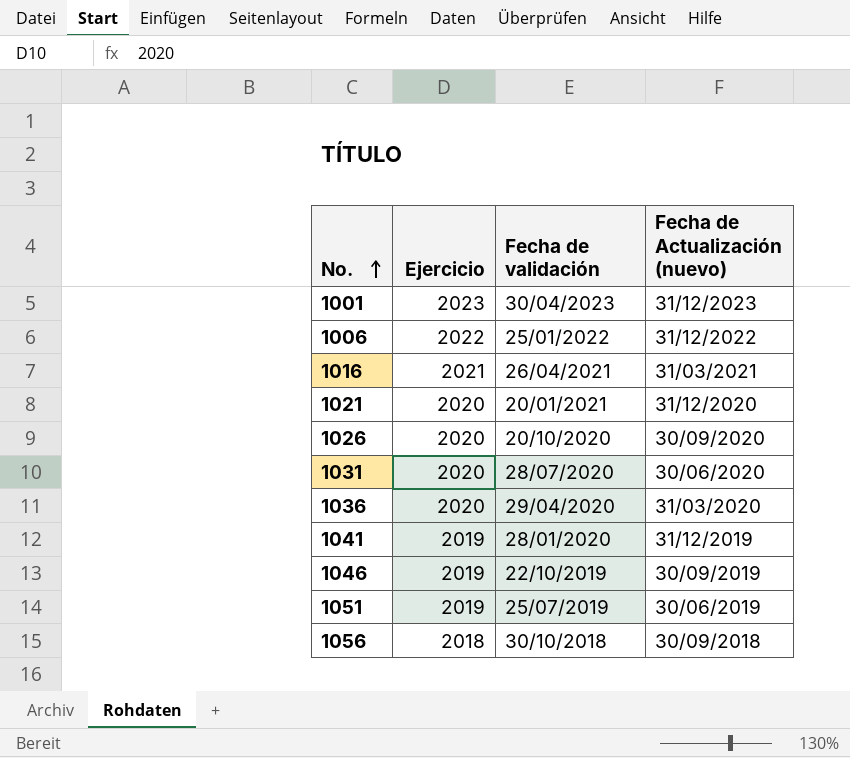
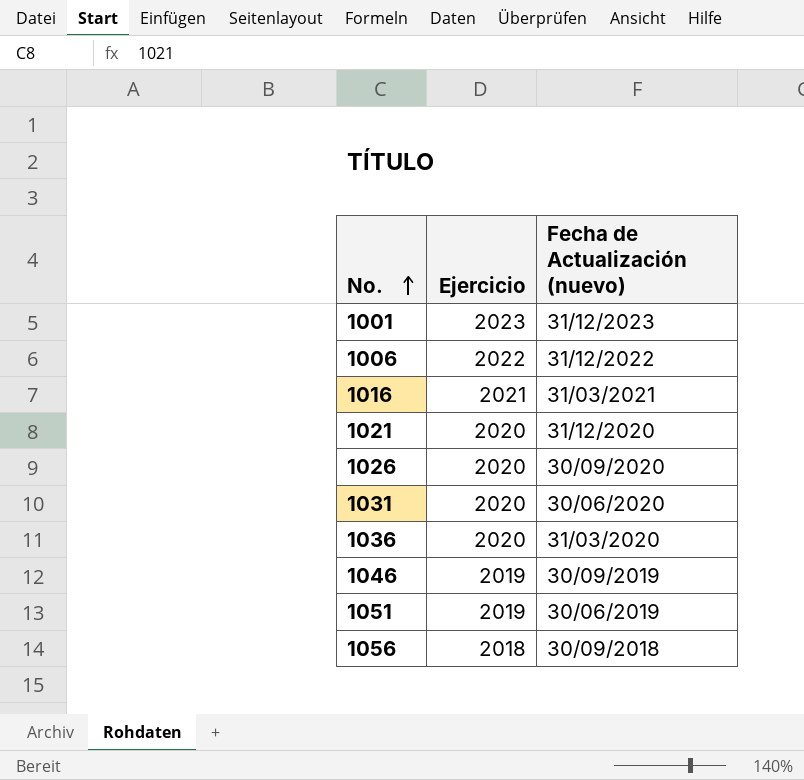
column Fecha de validación | position: 3 -> none
row 1041: 2019 | 28/01/2020 | 31/12/2019 -> none

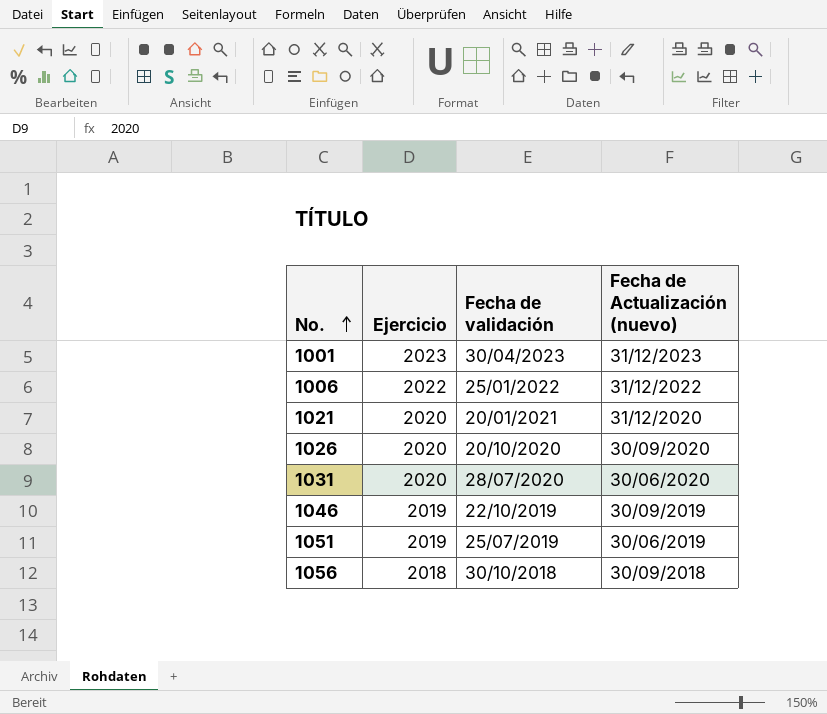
column Fecha de validación | position: none -> 3
row 1016: 2021 | 31/03/2021 -> none
row 1036: 2020 | 31/03/2020 -> none

